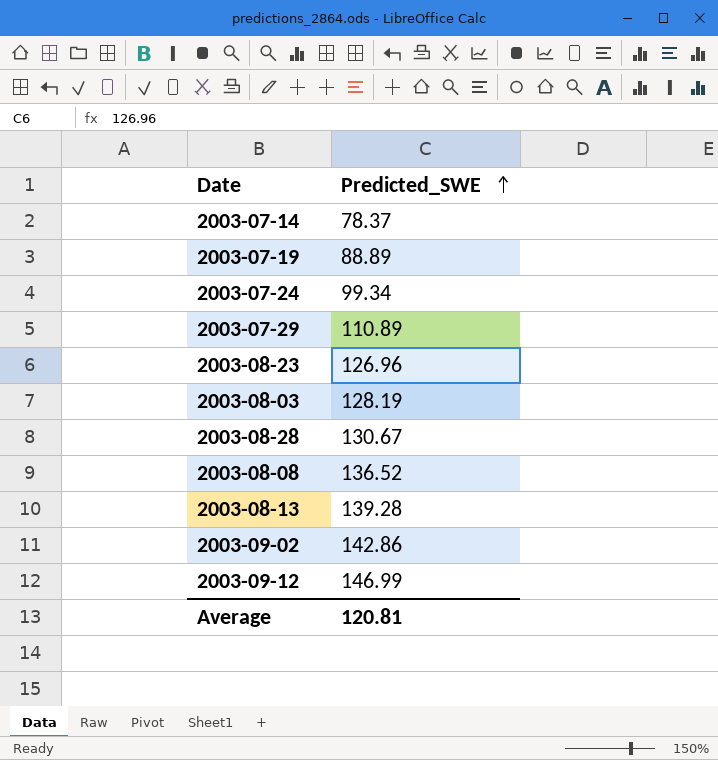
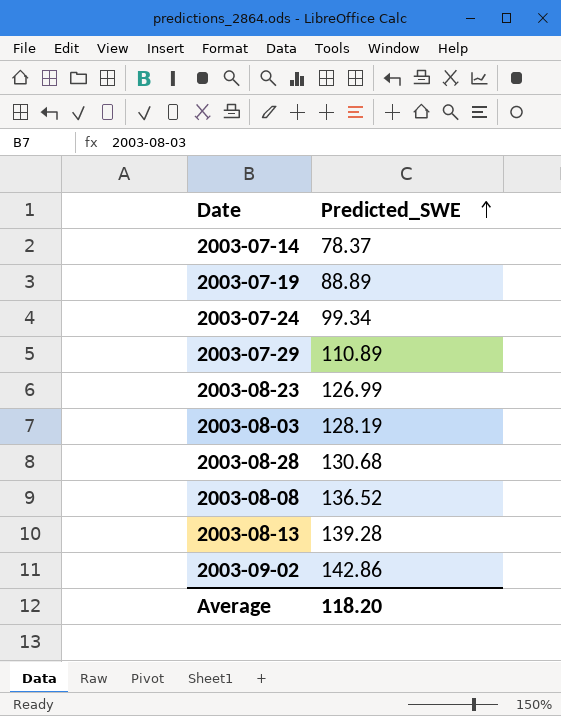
row 2003-09-12: 146.99 -> none
2003-08-23 | Predicted_SWE: 126.96 -> 126.99
2003-08-28 | Predicted_SWE: 130.67 -> 130.68
Average | Predicted_SWE: 120.81 -> 118.20

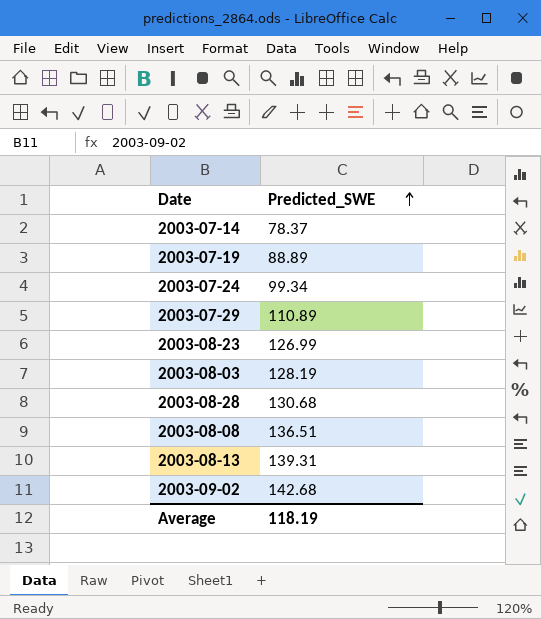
2003-08-08 | Predicted_SWE: 136.52 -> 136.51
2003-08-13 | Predicted_SWE: 139.28 -> 139.31
2003-09-02 | Predicted_SWE: 142.86 -> 142.68
Average | Predicted_SWE: 118.20 -> 118.19

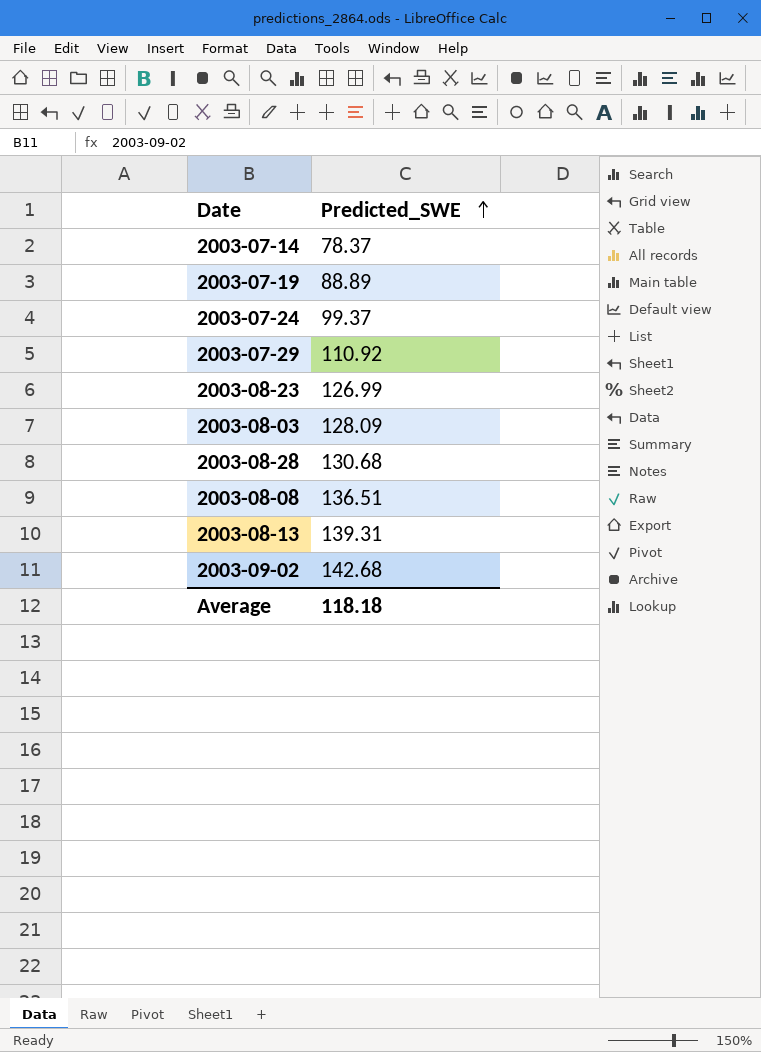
2003-07-24 | Predicted_SWE: 99.34 -> 99.37
2003-07-29 | Predicted_SWE: 110.89 -> 110.92
2003-08-03 | Predicted_SWE: 128.19 -> 128.09
Average | Predicted_SWE: 118.19 -> 118.18

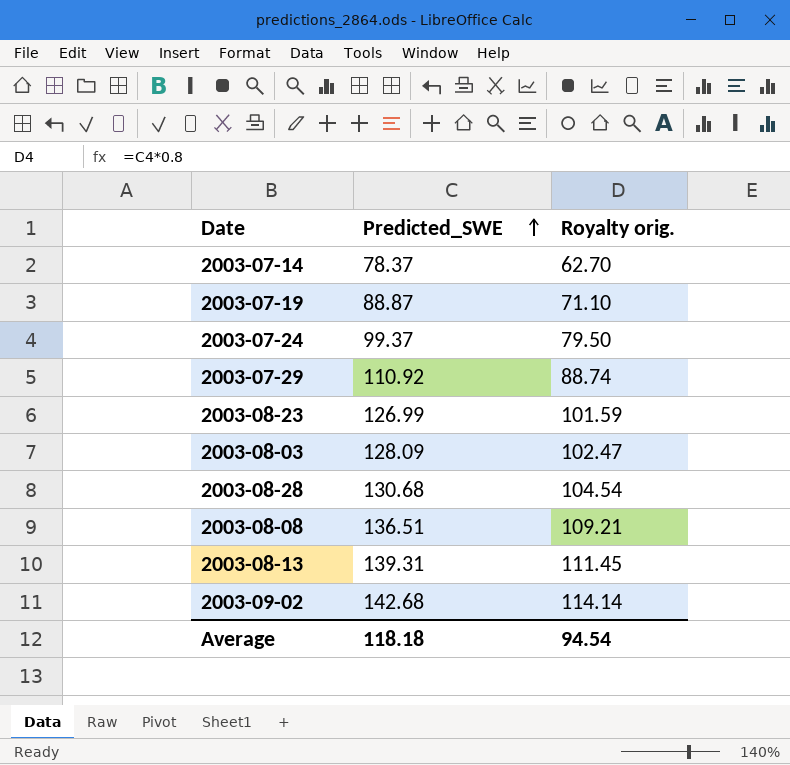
column Royalty orig. | formula: none -> [Predicted_SWE] * 0.8
2003-07-19 | Predicted_SWE: 88.89 -> 88.87

